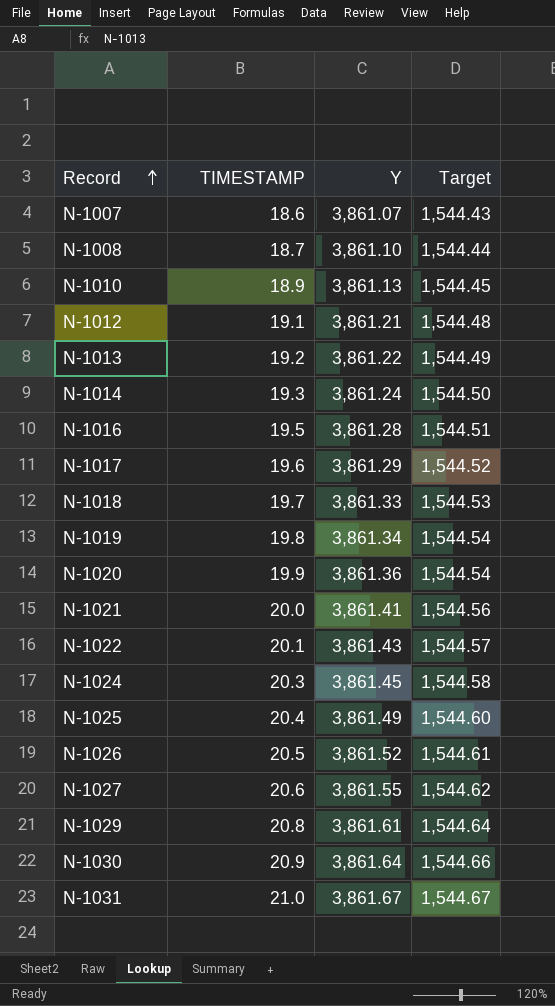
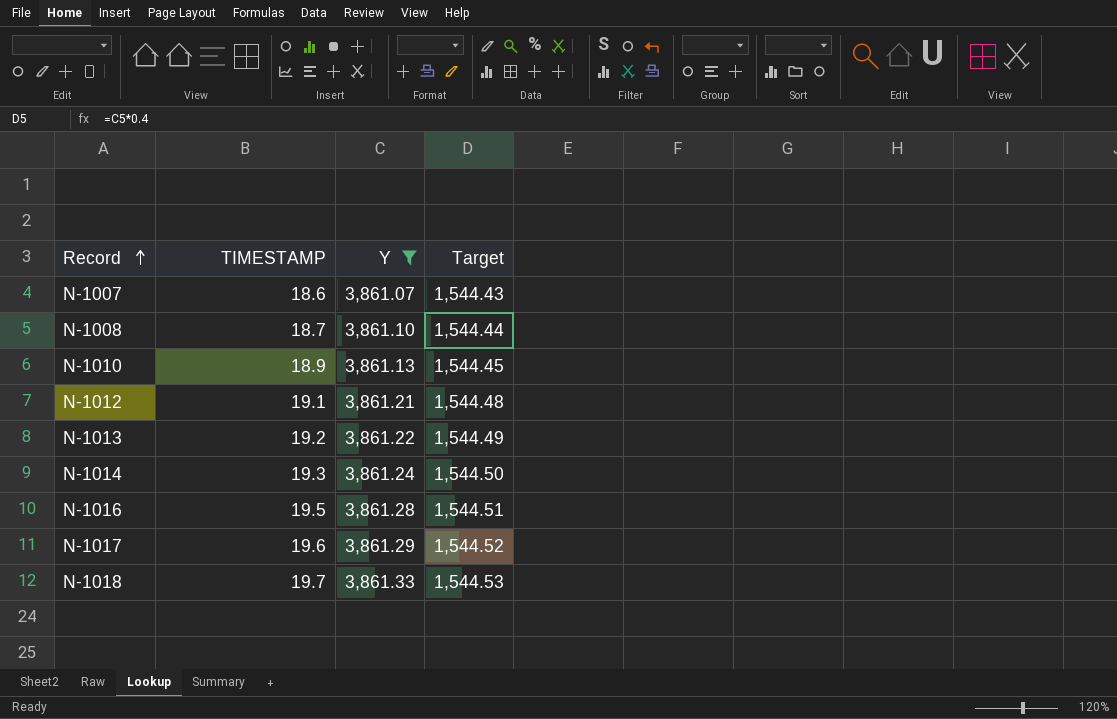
filter: none -> Y <= 3,861.33

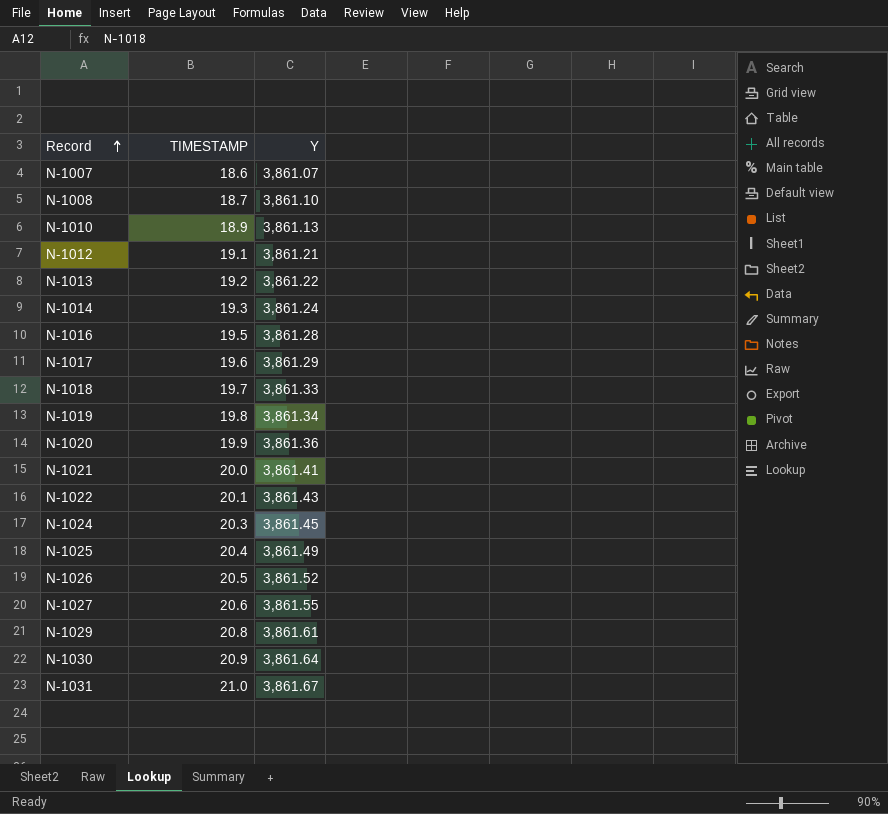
filter: Y <= 3,861.33 -> none
column Target | formula: [Y] * 0.4 -> none

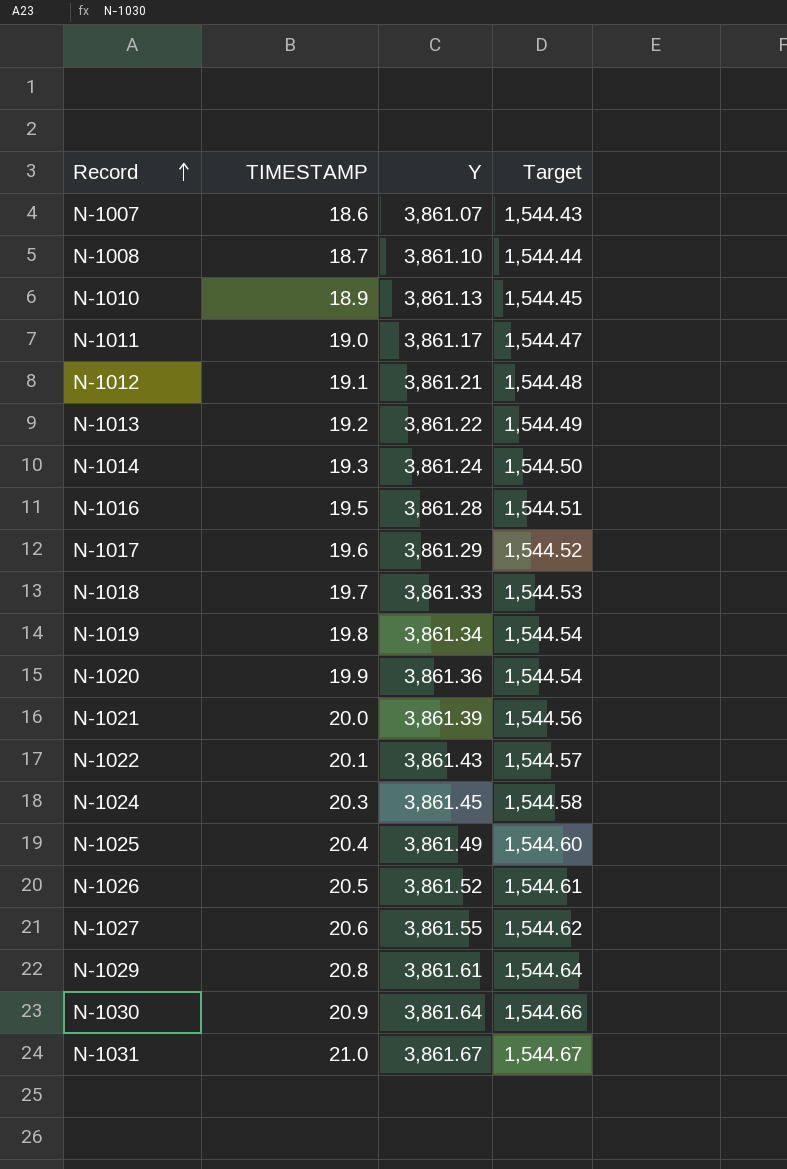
column Target | formula: none -> [Y] * 0.4
row N-1011: none -> 19.0 | 3,861.17 | 1,544.47
N-1021 | Y: 3,861.41 -> 3,861.39

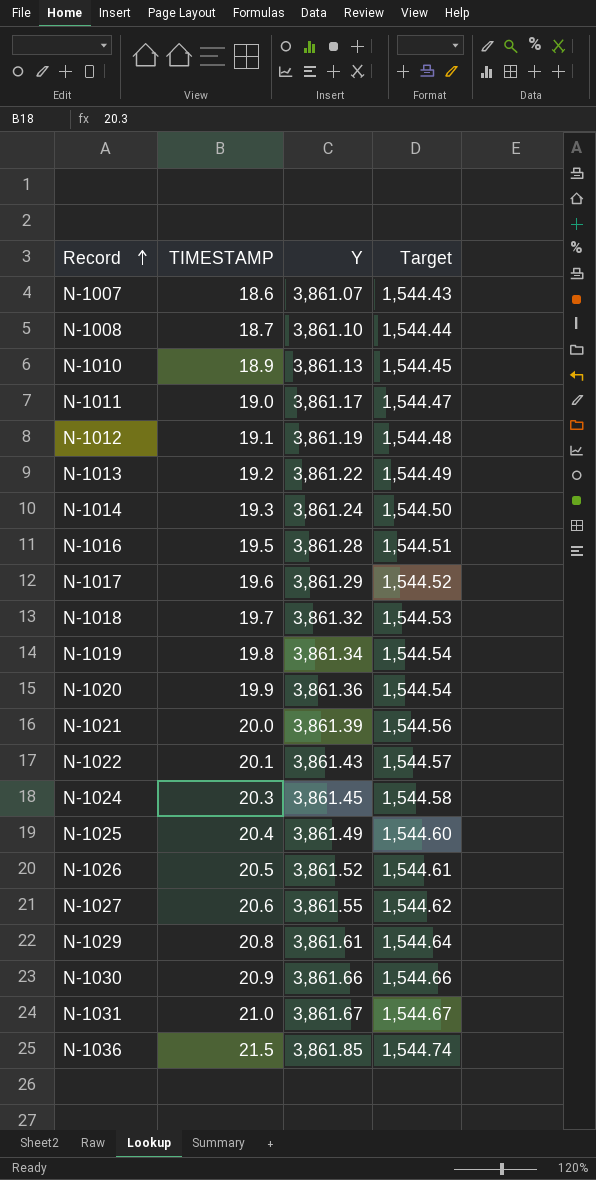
N-1012 | Y: 3,861.21 -> 3,861.19
N-1018 | Y: 3,861.33 -> 3,861.32
N-1030 | Y: 3,861.64 -> 3,861.66
row N-1036: none -> 21.5 | 3,861.85 | 1,544.74

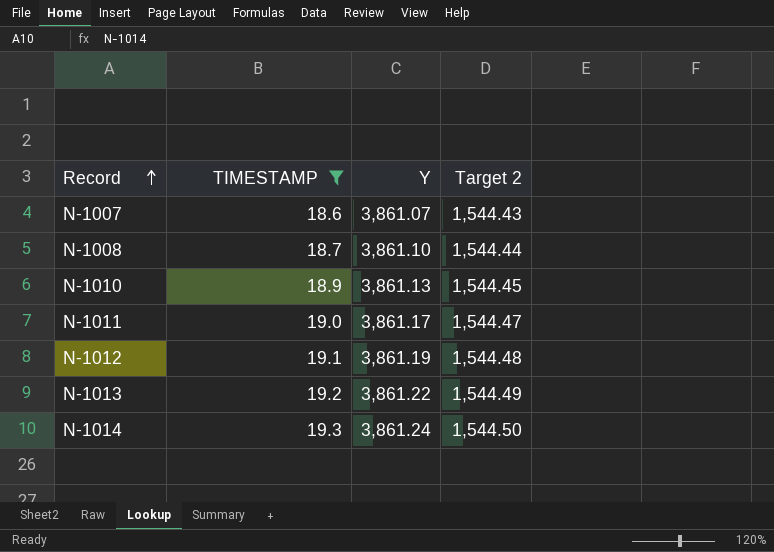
filter: none -> TIMESTAMP <= 19.3
column name: Target -> Target 2

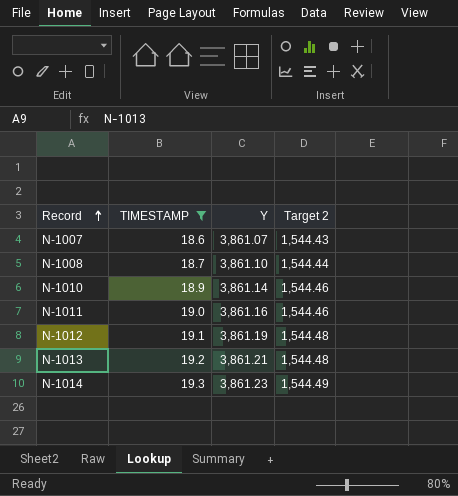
N-1010 | Y: 3,861.13 -> 3,861.14
N-1010 | Target 2: 1,544.45 -> 1,544.46
N-1011 | Y: 3,861.17 -> 3,861.16
N-1011 | Target 2: 1,544.47 -> 1,544.46
N-1013 | Y: 3,861.22 -> 3,861.21
N-1013 | Target 2: 1,544.49 -> 1,544.48
N-1014 | Y: 3,861.24 -> 3,861.23
N-1014 | Target 2: 1,544.50 -> 1,544.49

